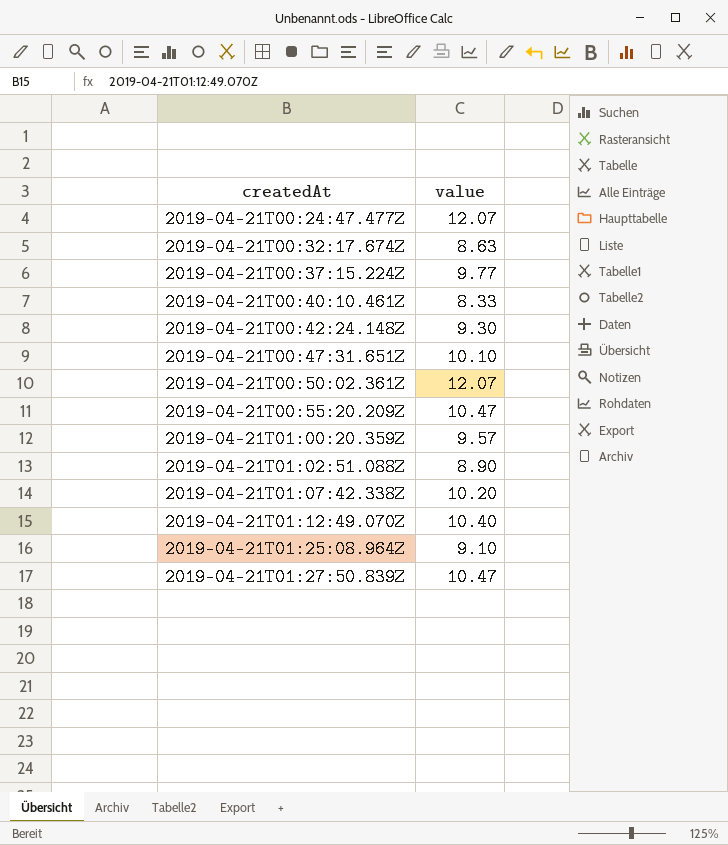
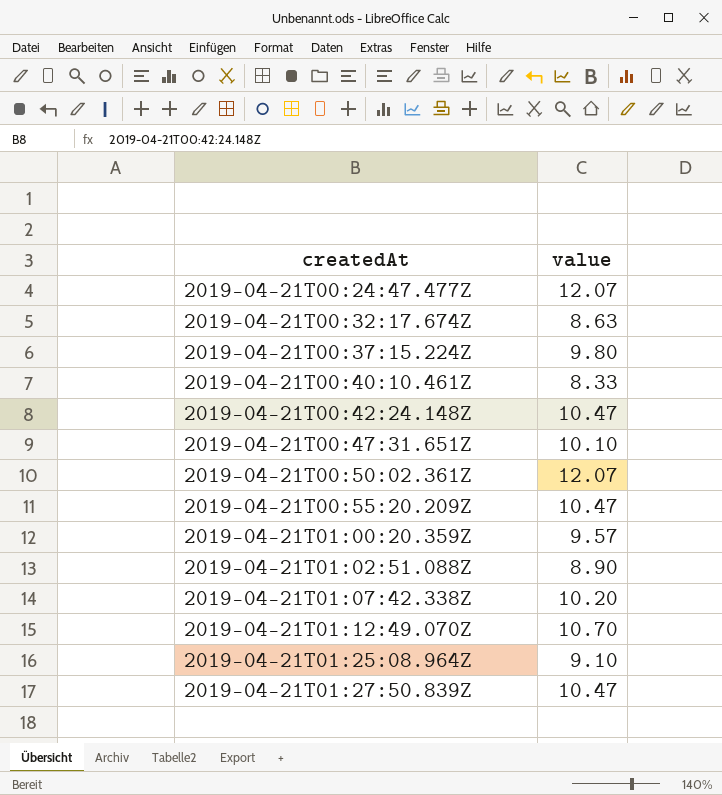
2019-04-21T00:37:15.224Z | value: 9.77 -> 9.80
2019-04-21T00:42:24.148Z | value: 9.30 -> 10.47
2019-04-21T01:12:49.070Z | value: 10.40 -> 10.70

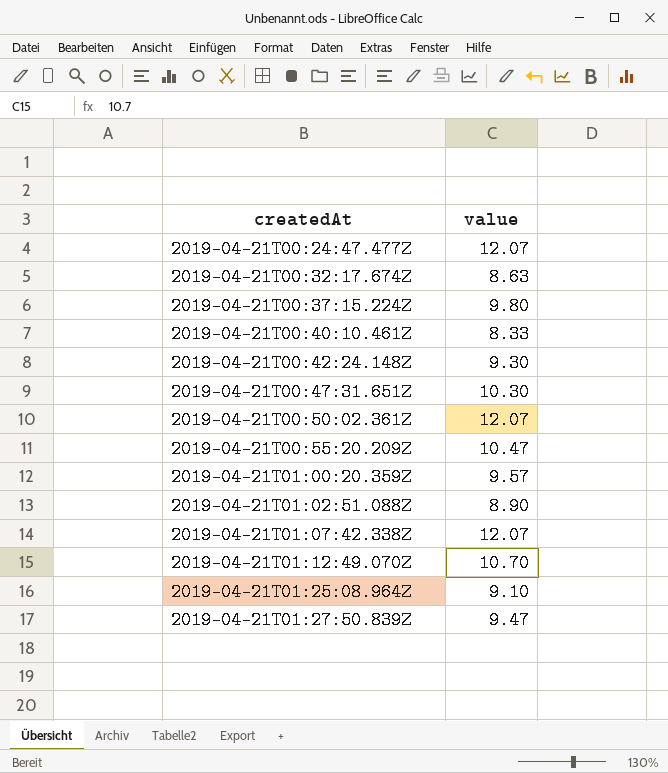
2019-04-21T00:42:24.148Z | value: 10.47 -> 9.30
2019-04-21T00:47:31.651Z | value: 10.10 -> 10.30
2019-04-21T01:07:42.338Z | value: 10.20 -> 12.07
2019-04-21T01:27:50.839Z | value: 10.47 -> 9.47

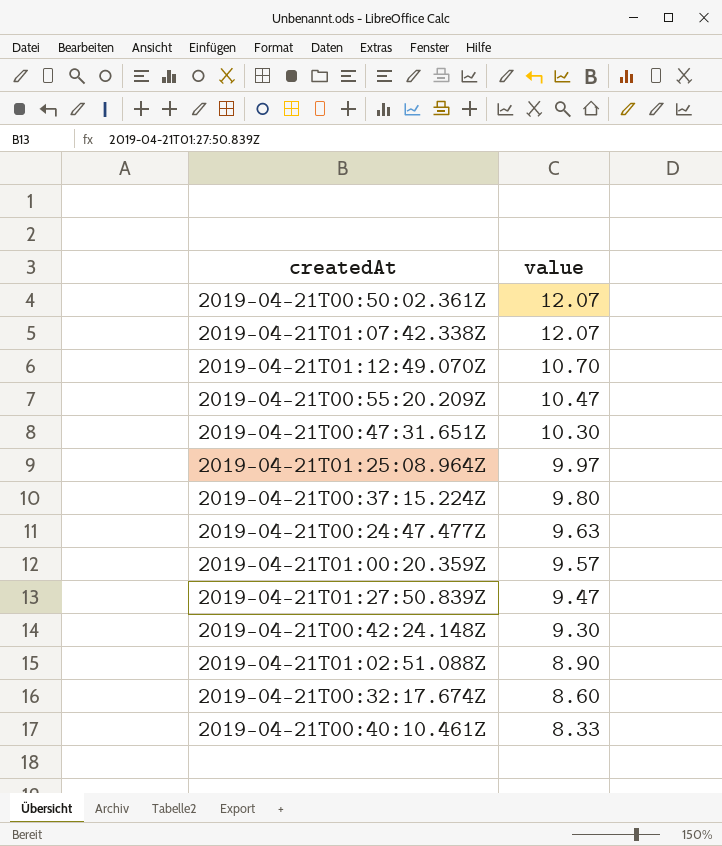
row order: createdAt ascending -> value descending
2019-04-21T01:25:08.964Z | value: 9.10 -> 9.97
2019-04-21T00:24:47.477Z | value: 12.07 -> 9.63
2019-04-21T00:32:17.674Z | value: 8.63 -> 8.60

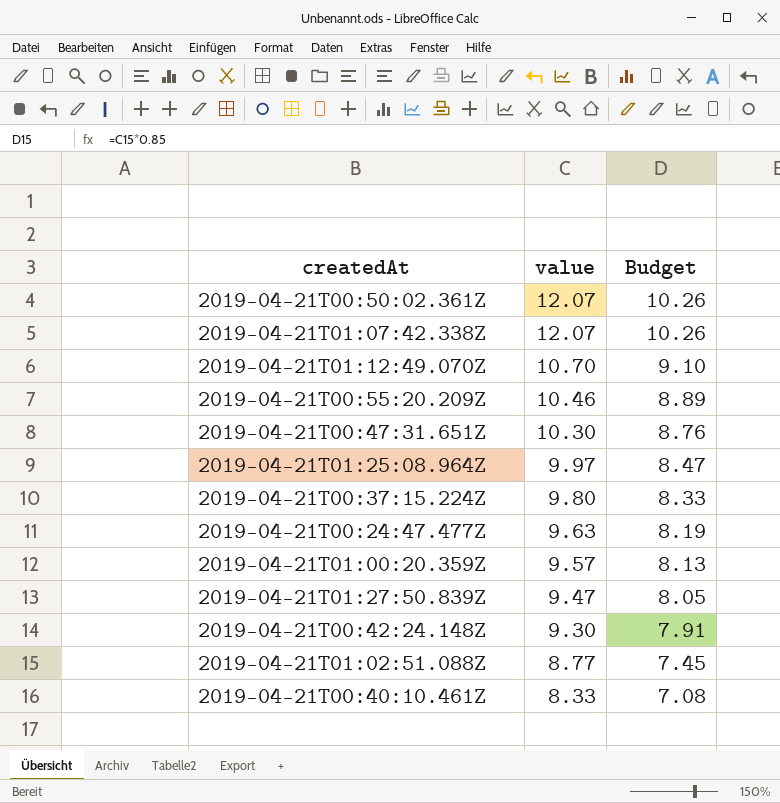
column Budget | formula: none -> [value] * 0.85
row 2019-04-21T00:32:17.674Z: 8.60 -> none
2019-04-21T00:55:20.209Z | value: 10.47 -> 10.46
2019-04-21T01:02:51.088Z | value: 8.90 -> 8.77

